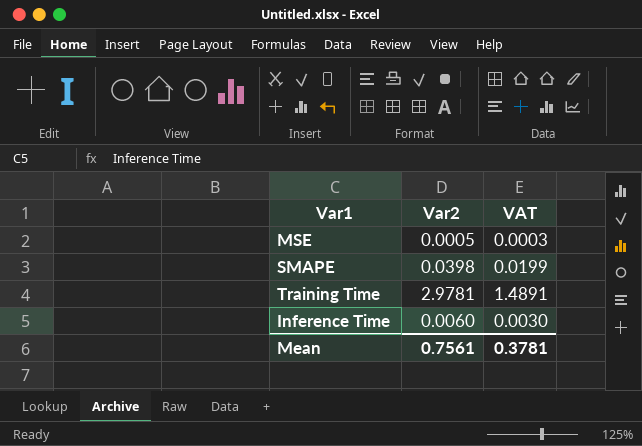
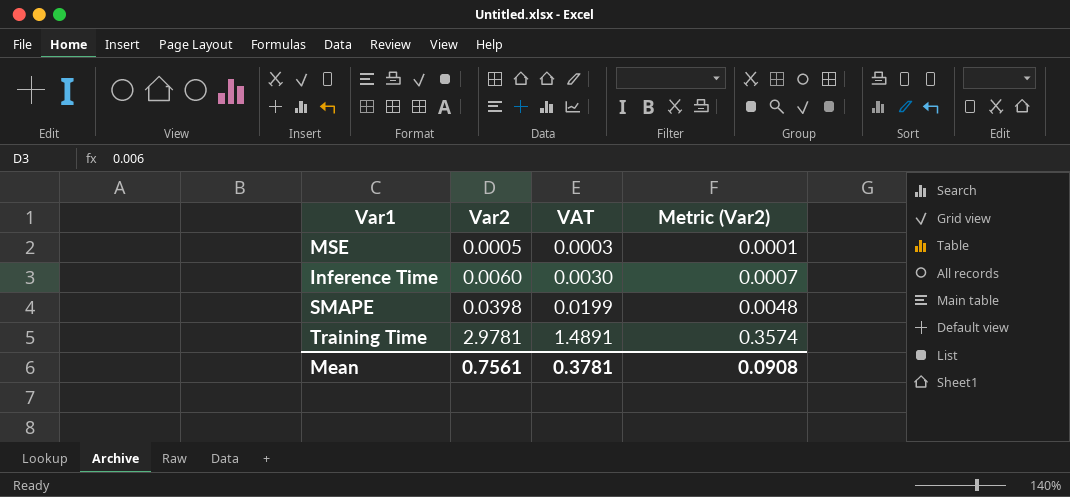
row order: none -> Var2 ascending
column Metric (Var2) | formula: none -> [Var2] * 0.12

